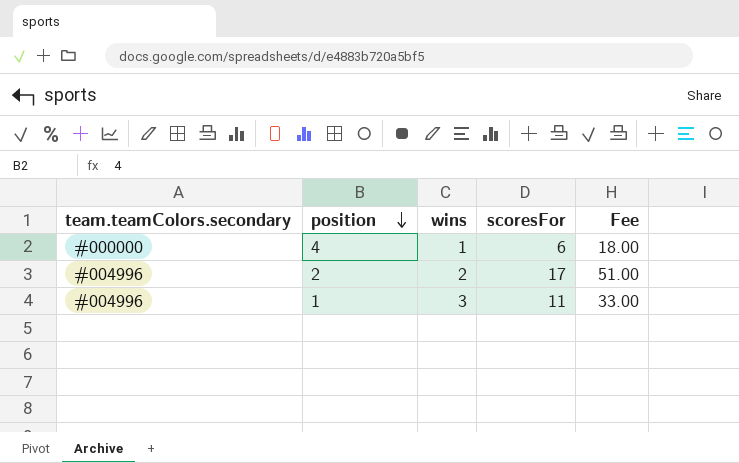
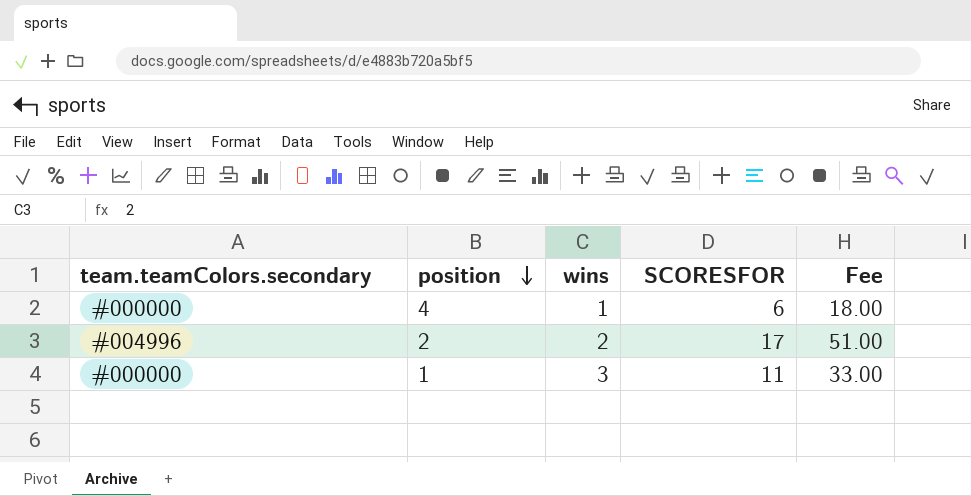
column name: scoresFor -> SCORESFOR
1 | team.teamColors.secondary: #004996 -> #000000

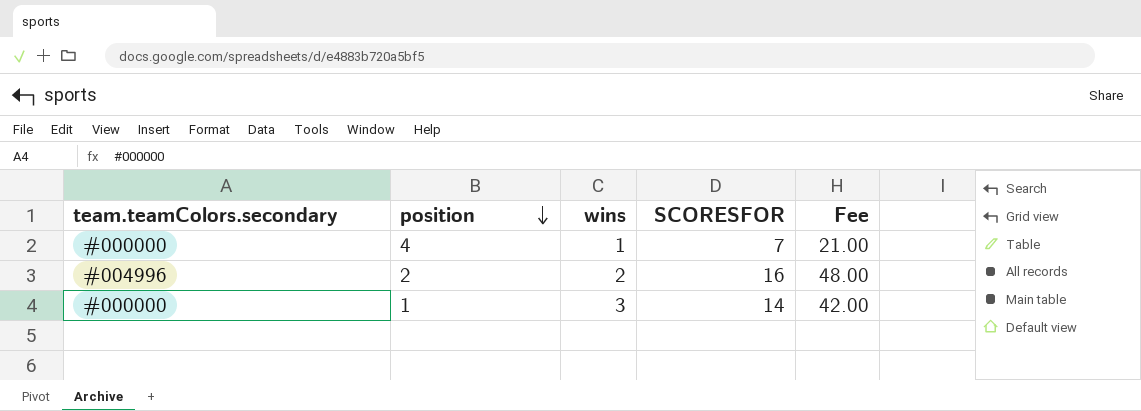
4 | SCORESFOR: 6 -> 7
4 | Fee: 18.00 -> 21.00
2 | SCORESFOR: 17 -> 16
2 | Fee: 51.00 -> 48.00
1 | SCORESFOR: 11 -> 14
1 | Fee: 33.00 -> 42.00

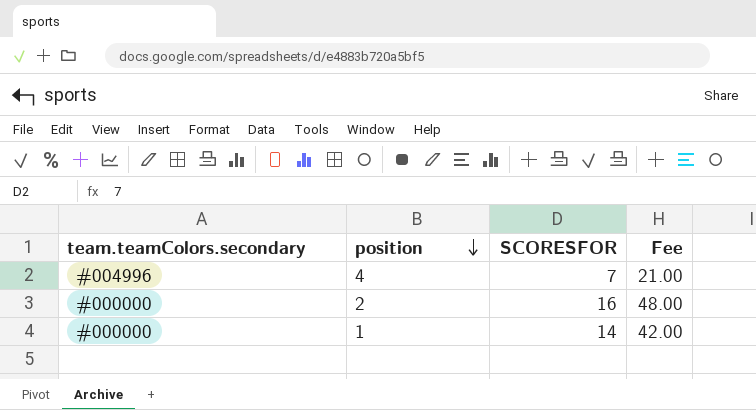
column wins | position: 3 -> none
4 | team.teamColors.secondary: #000000 -> #004996
2 | team.teamColors.secondary: #004996 -> #000000

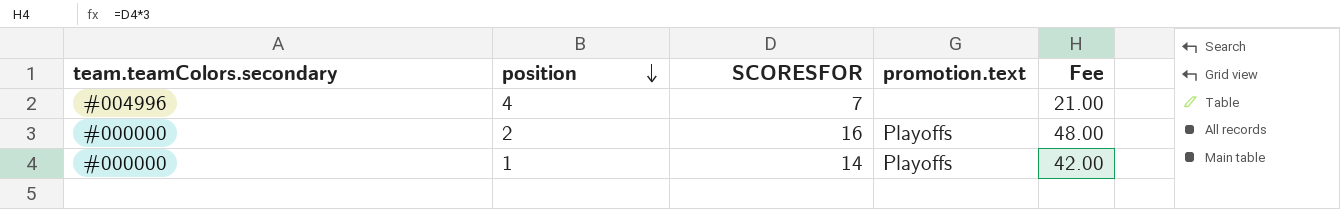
column promotion.text | position: none -> 4

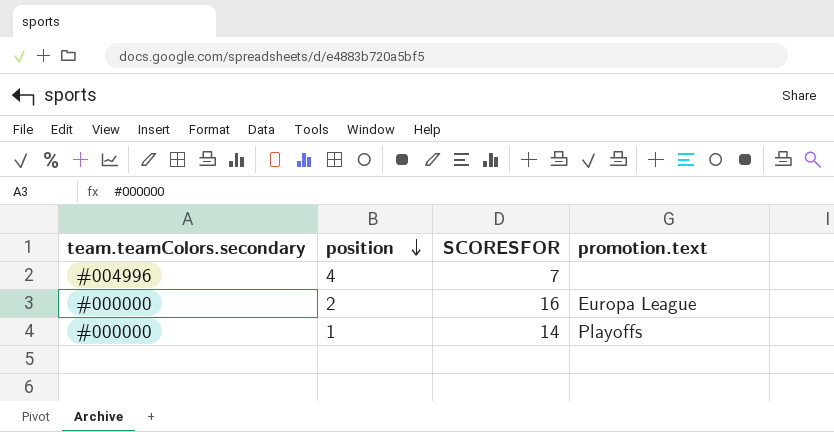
column Fee | formula: [SCORESFOR] * 3 -> none
2 | promotion.text: Playoffs -> Europa League

